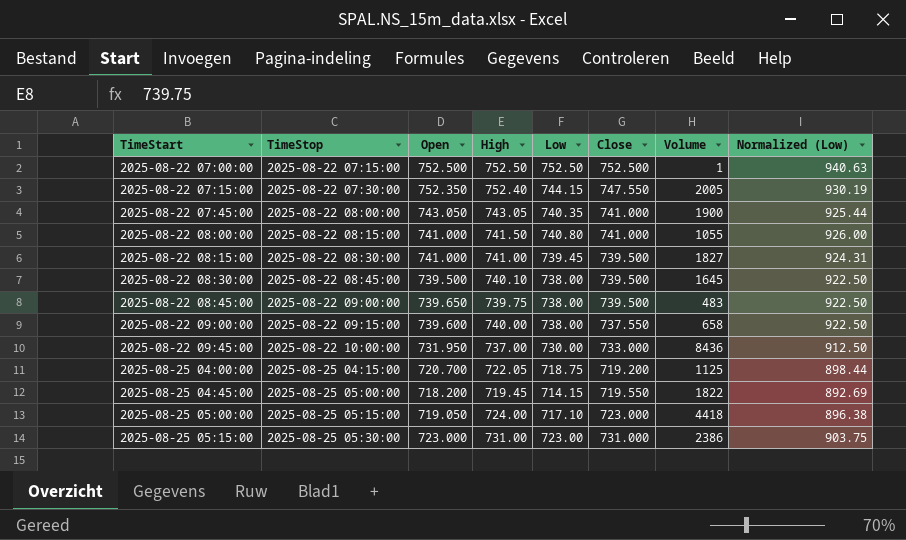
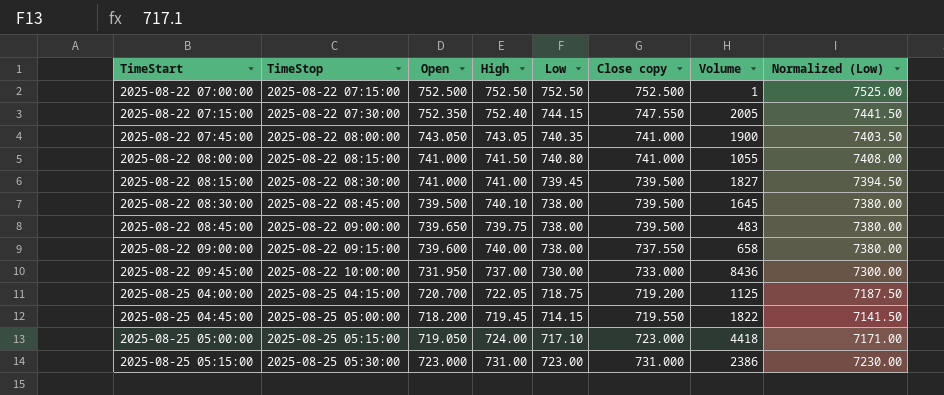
column name: Close -> Close copy
column Normalized (Low) | formula: [Low] * 1.25 -> [Low] * 10

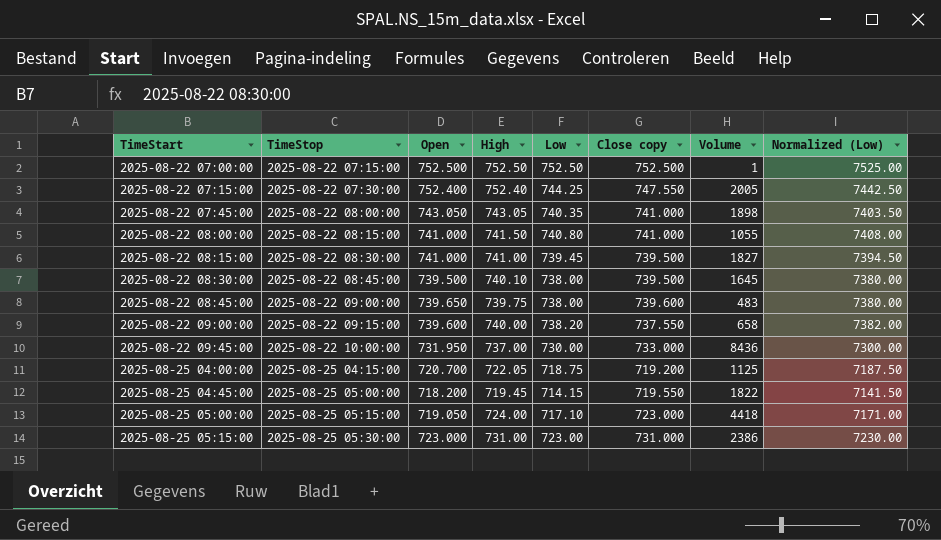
2025-08-22 07:15:00 | Open: 752.350 -> 752.400
2025-08-22 07:15:00 | Low: 744.15 -> 744.25
2025-08-22 07:15:00 | Normalized (Low): 7441.50 -> 7442.50
2025-08-22 07:45:00 | Volume: 1900 -> 1898
2025-08-22 08:45:00 | Close copy: 739.500 -> 739.600
2025-08-22 09:00:00 | Low: 738.00 -> 738.20
2025-08-22 09:00:00 | Normalized (Low): 7380.00 -> 7382.00

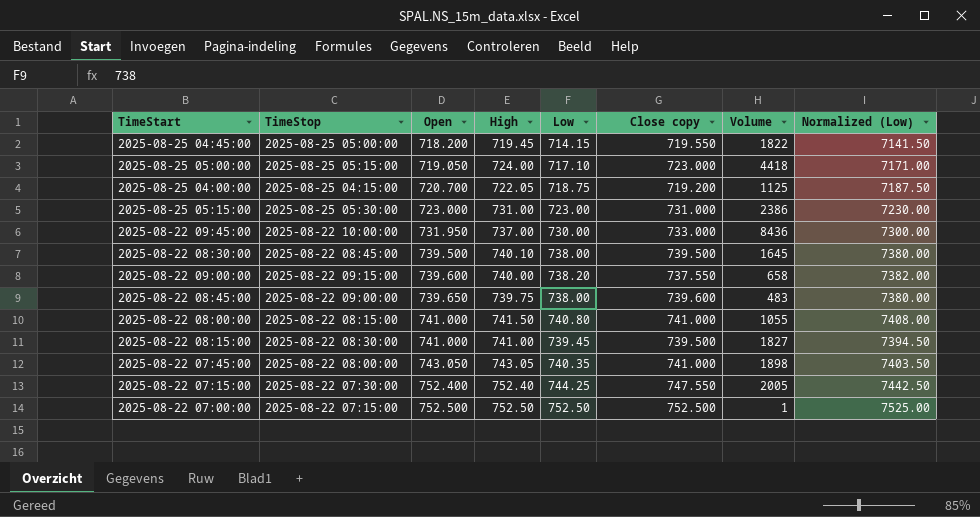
row order: TimeStart ascending -> Open ascending

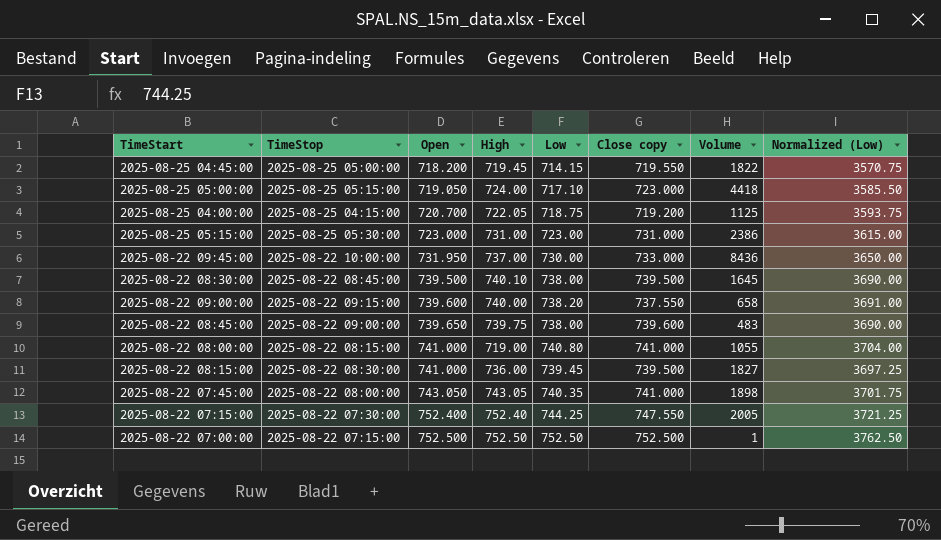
column Normalized (Low) | formula: [Low] * 10 -> [Low] * 5
2025-08-22 08:00:00 | High: 741.50 -> 719.00
2025-08-22 08:15:00 | High: 741.00 -> 736.00

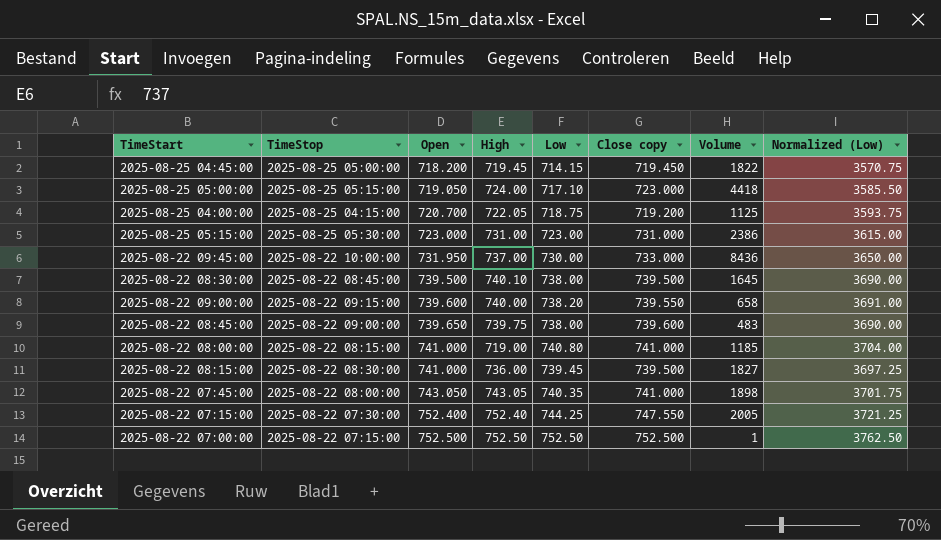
2025-08-25 04:45:00 | Close copy: 719.550 -> 719.450
2025-08-22 09:00:00 | Close copy: 737.550 -> 739.550
2025-08-22 08:00:00 | Volume: 1055 -> 1185

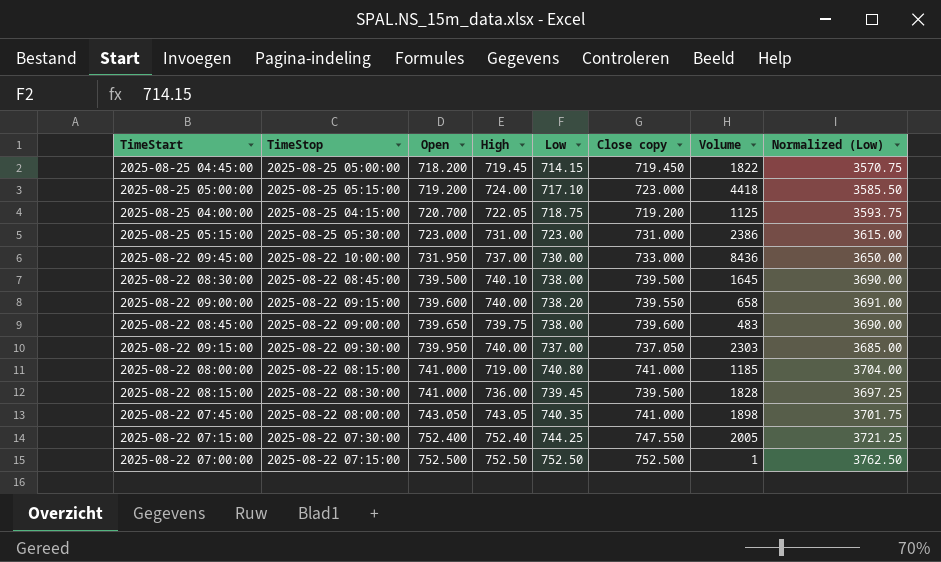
2025-08-25 05:00:00 | Open: 719.050 -> 719.200
row 2025-08-22 09:15:00: none -> 2025-08-22 09:30:00 | 739.950 | 740.00 | 737.00 | 737.050 | 2303 | 3685.00
2025-08-22 08:15:00 | Volume: 1827 -> 1828

